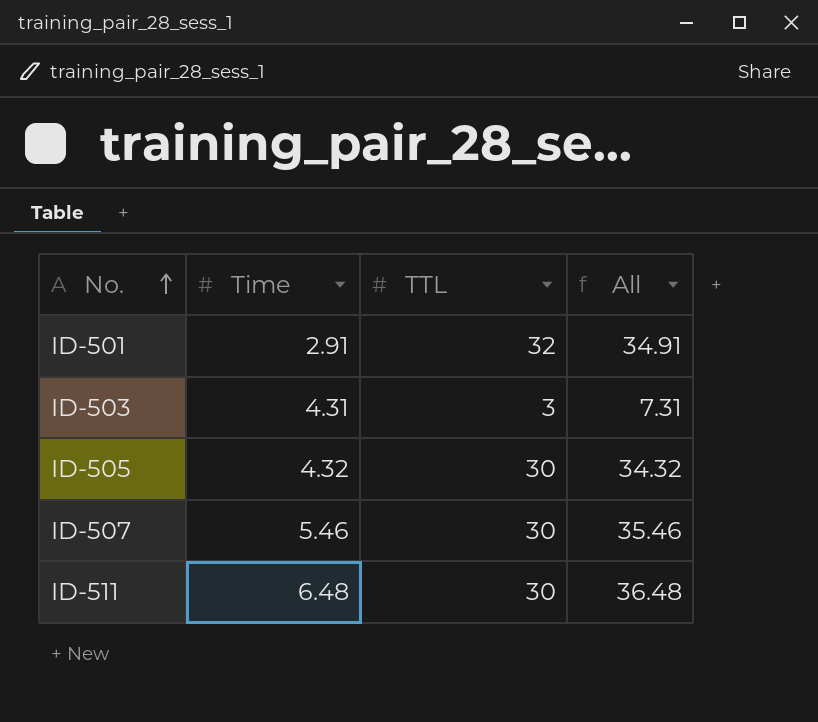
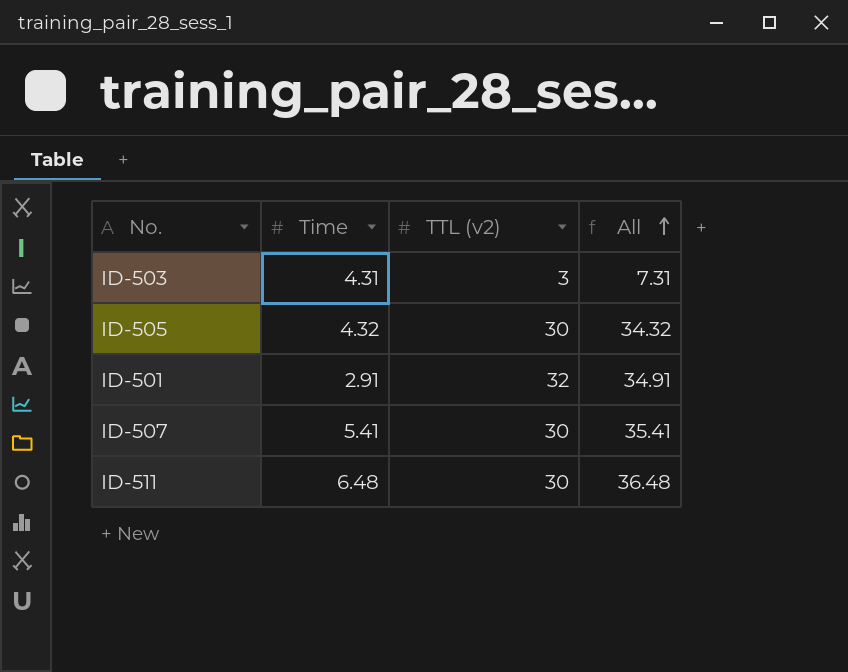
row order: No. ascending -> All ascending
column name: TTL -> TTL (v2)
ID-507 | Time: 5.46 -> 5.41
ID-507 | All: 35.46 -> 35.41

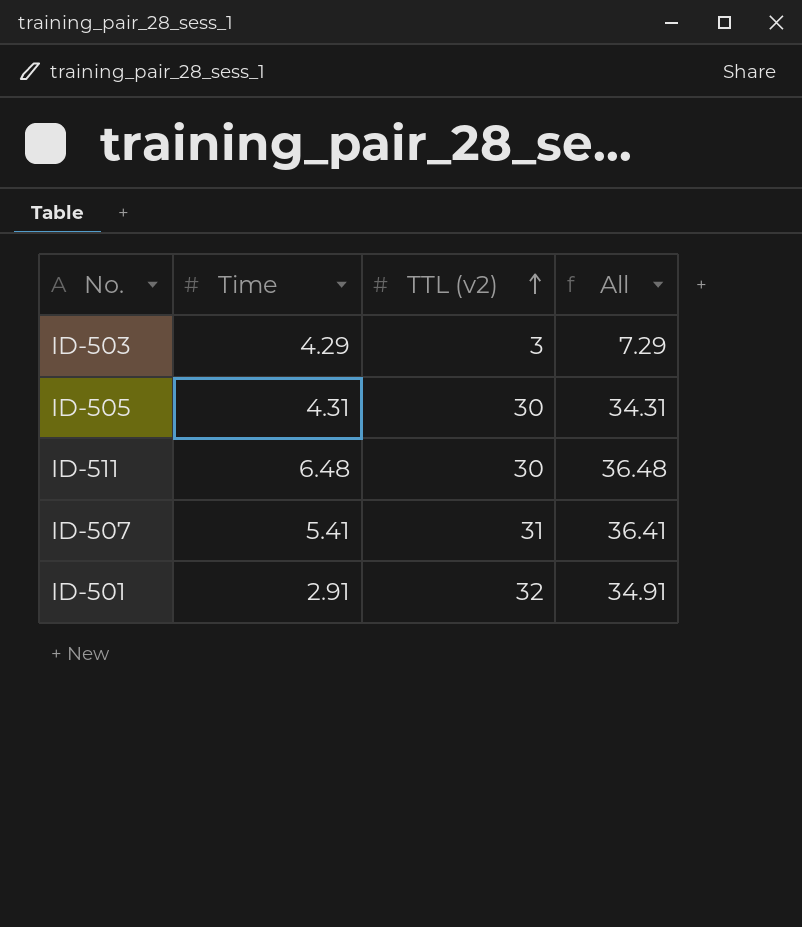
row order: All ascending -> TTL (v2) ascending
ID-503 | Time: 4.31 -> 4.29
ID-503 | All: 7.31 -> 7.29
ID-505 | Time: 4.32 -> 4.31
ID-505 | All: 34.32 -> 34.31
ID-507 | TTL (v2): 30 -> 31
ID-507 | All: 35.41 -> 36.41

